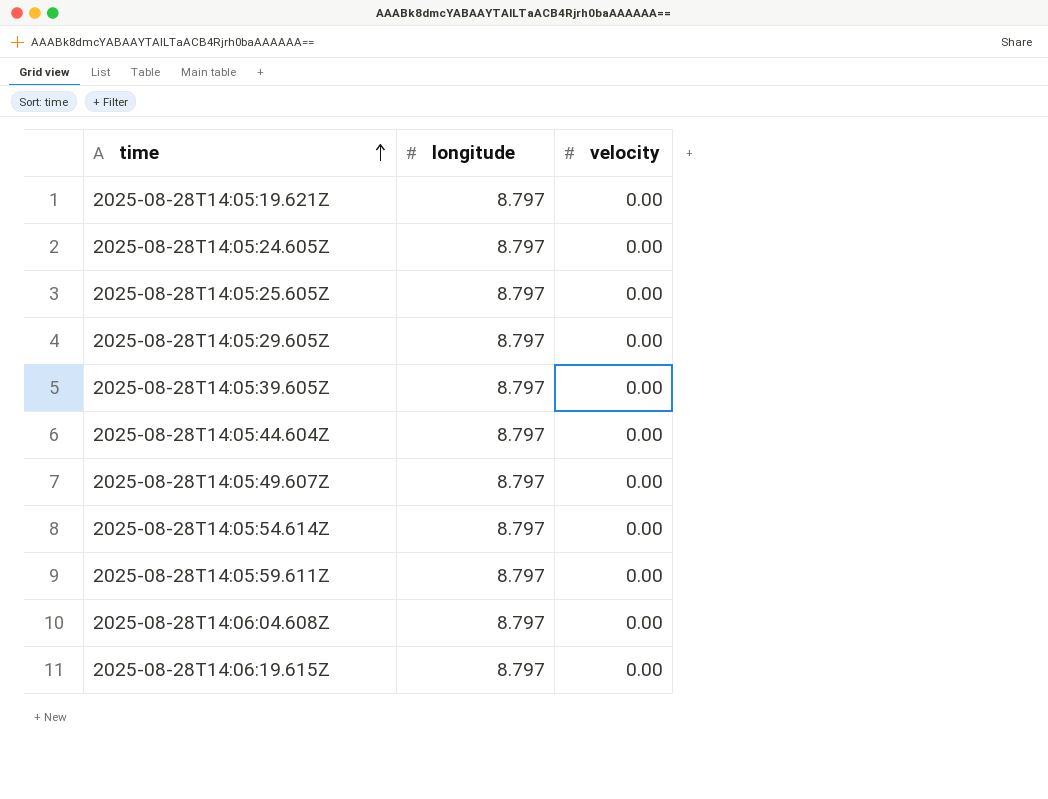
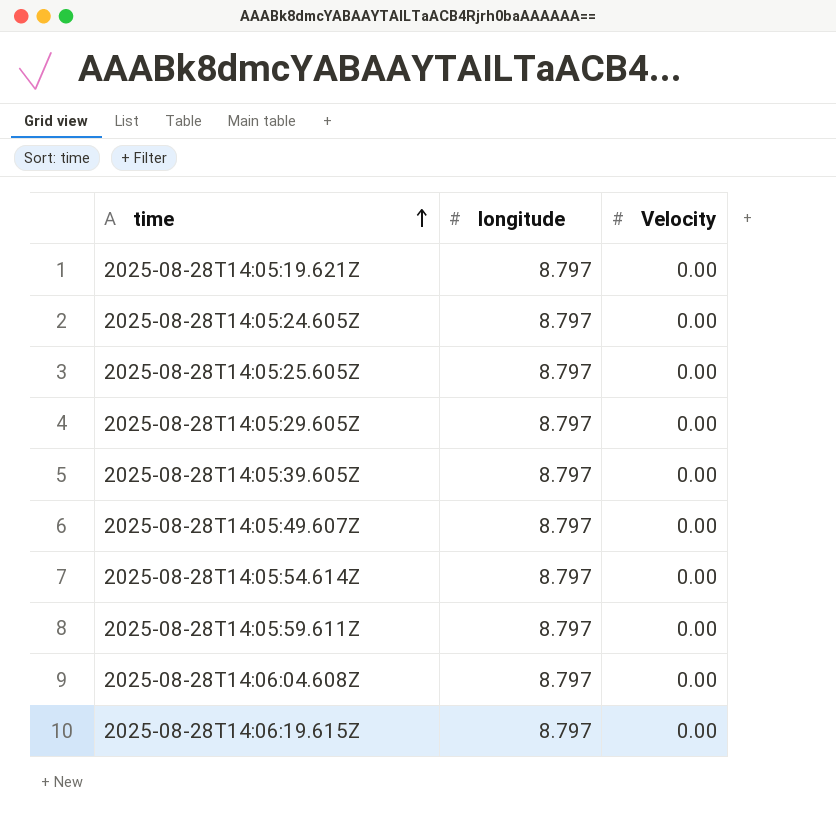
column name: velocity -> Velocity
row 2025-08-28T14:05:44.604Z: 8.797 | 0.00 -> none

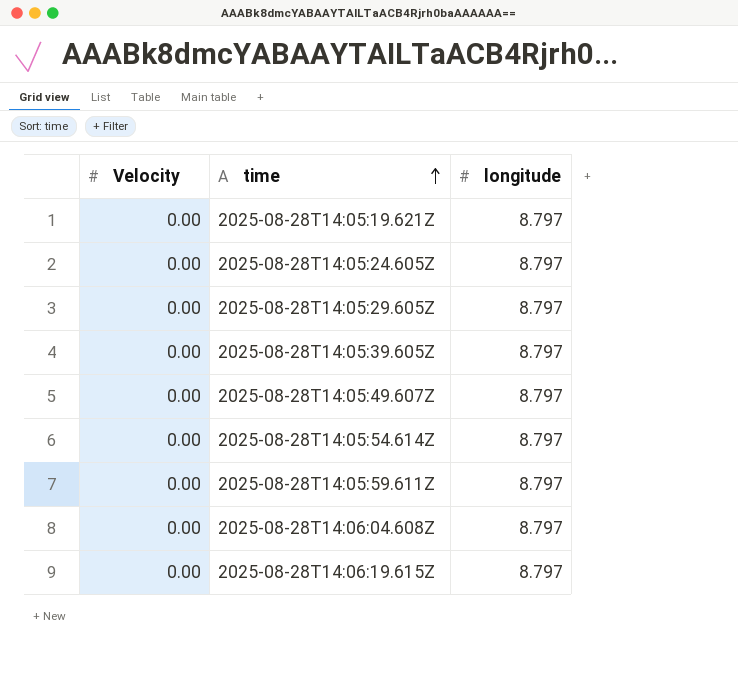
column Velocity | position: 3 -> 1
row 2025-08-28T14:05:25.605Z: 8.797 | 0.00 -> none

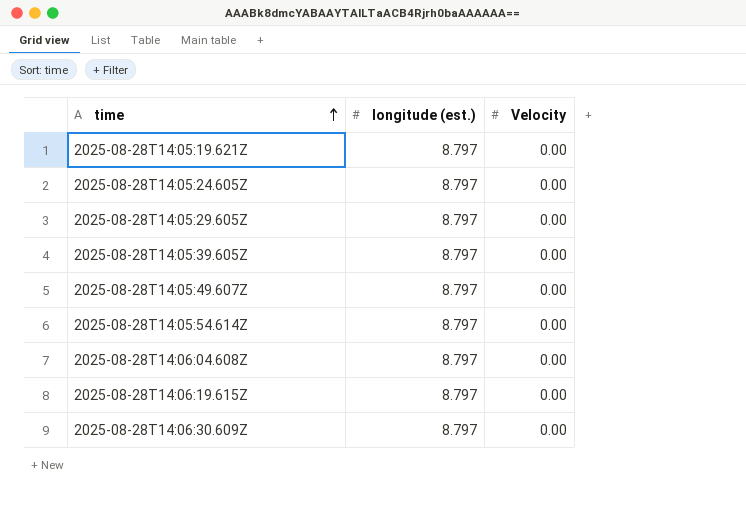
column name: longitude -> longitude (est.)
column Velocity | position: 1 -> 3
row 2025-08-28T14:05:59.611Z: 0.00 | 8.797 -> none
row 2025-08-28T14:06:30.609Z: none -> 8.797 | 0.00

